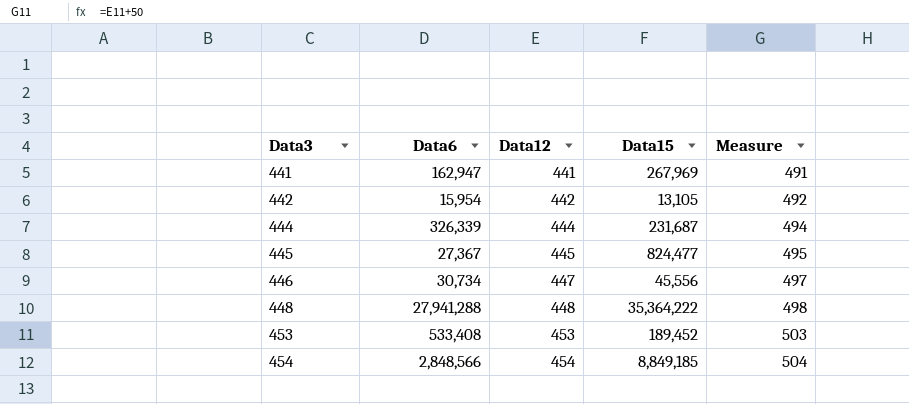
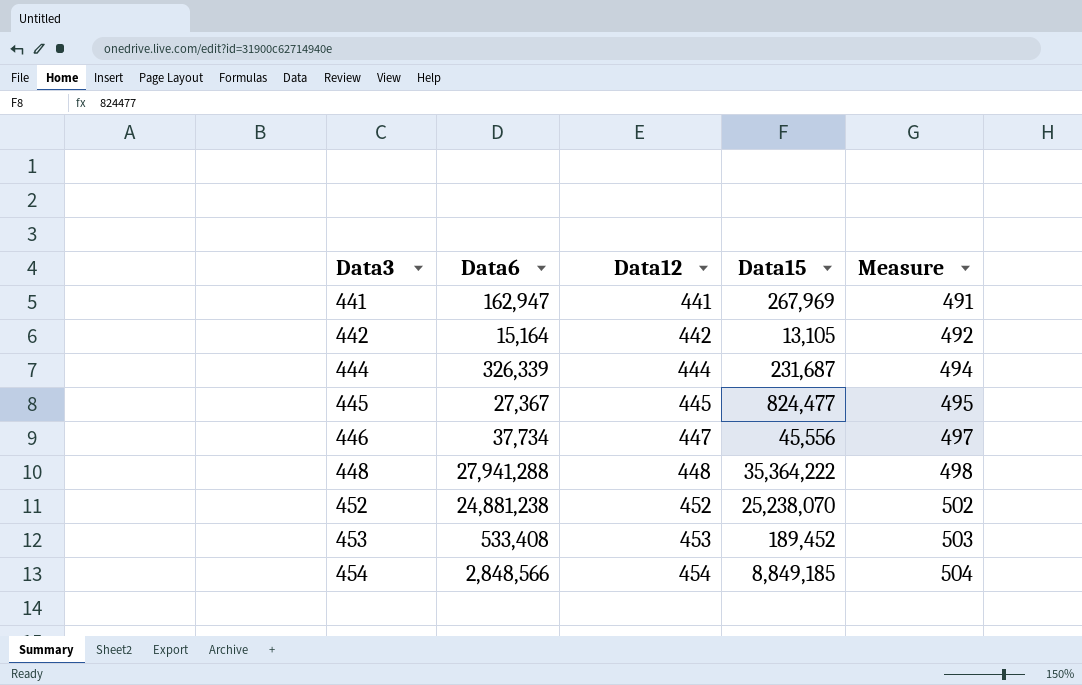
442 | Data6: 15,954 -> 15,164
446 | Data6: 30,734 -> 37,734
row 452: none -> 24,881,238 | 452 | 25,238,070 | 502

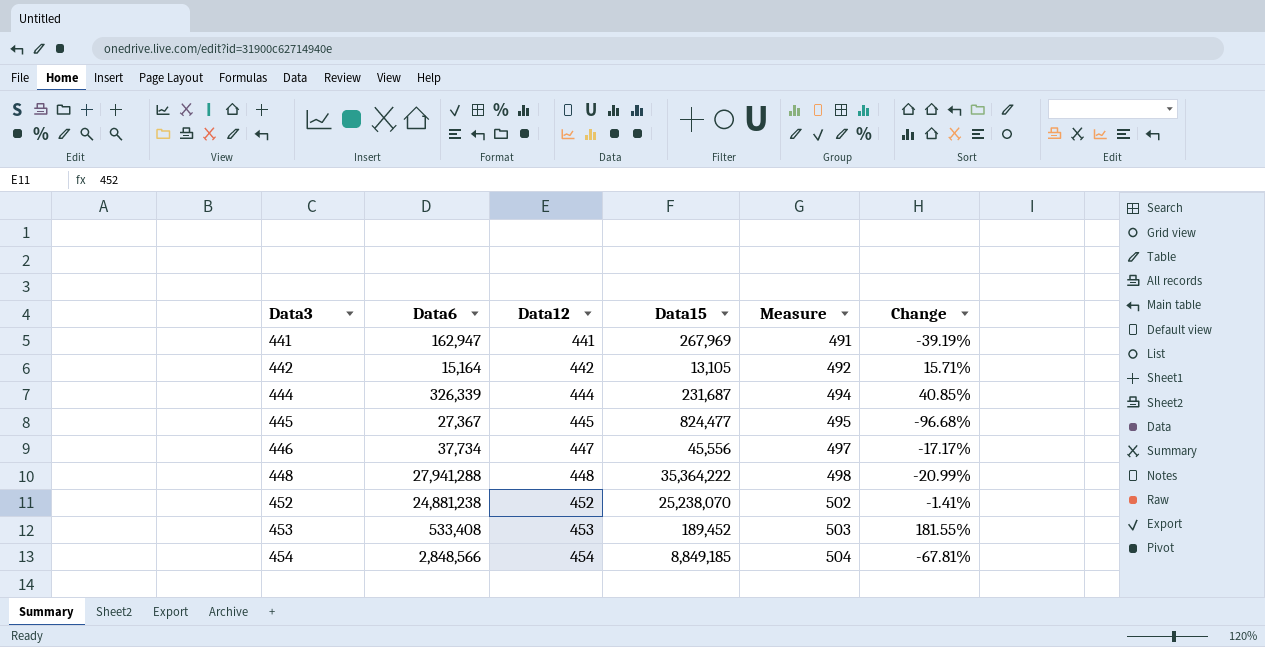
column Change | formula: none -> ([Data6] - [Data15]) / [Data15]

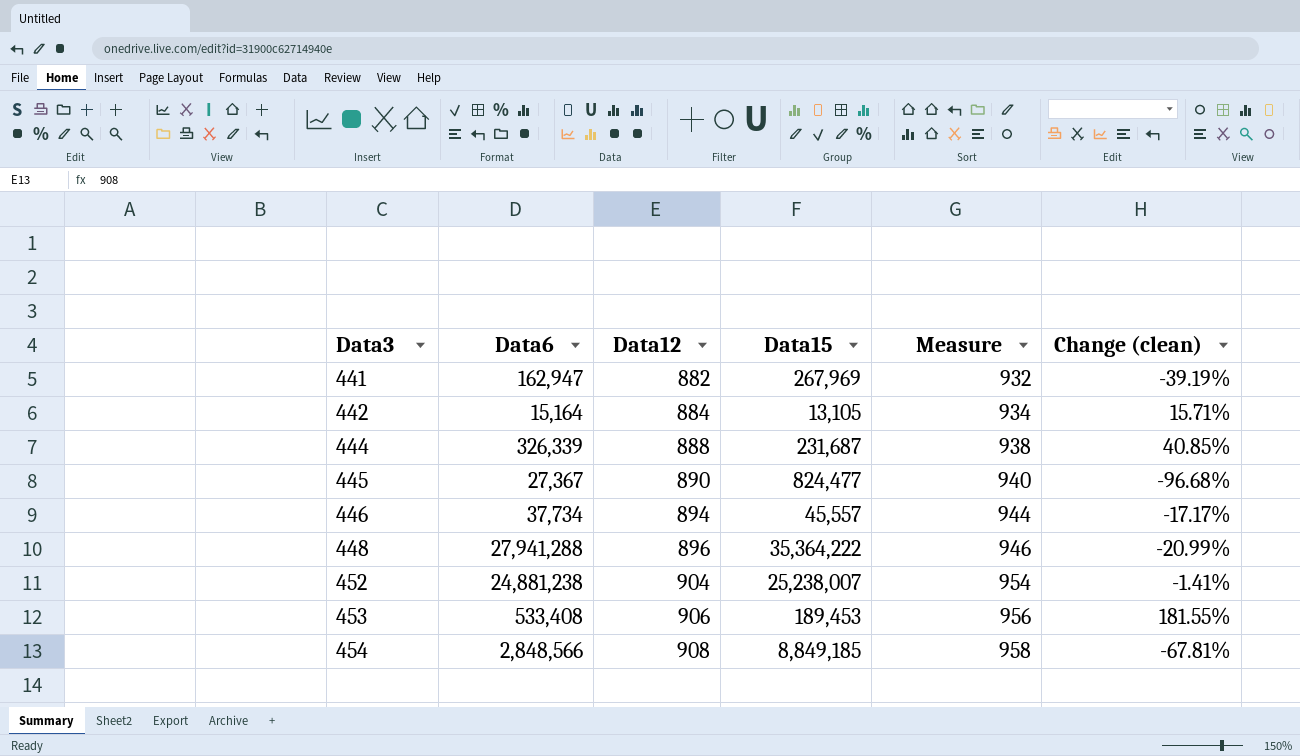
column name: Change -> Change (clean)
441 | Data12: 441 -> 882
441 | Measure: 491 -> 932
442 | Data12: 442 -> 884
442 | Measure: 492 -> 934
444 | Data12: 444 -> 888
444 | Measure: 494 -> 938
445 | Data12: 445 -> 890
445 | Measure: 495 -> 940
446 | Data12: 447 -> 894
446 | Data15: 45,556 -> 45,557
446 | Measure: 497 -> 944
448 | Data12: 448 -> 896
448 | Measure: 498 -> 946
452 | Data12: 452 -> 904
452 | Data15: 25,238,070 -> 25,238,007
452 | Measure: 502 -> 954
453 | Data12: 453 -> 906
453 | Data15: 189,452 -> 189,453
453 | Measure: 503 -> 956
454 | Data12: 454 -> 908
454 | Measure: 504 -> 958

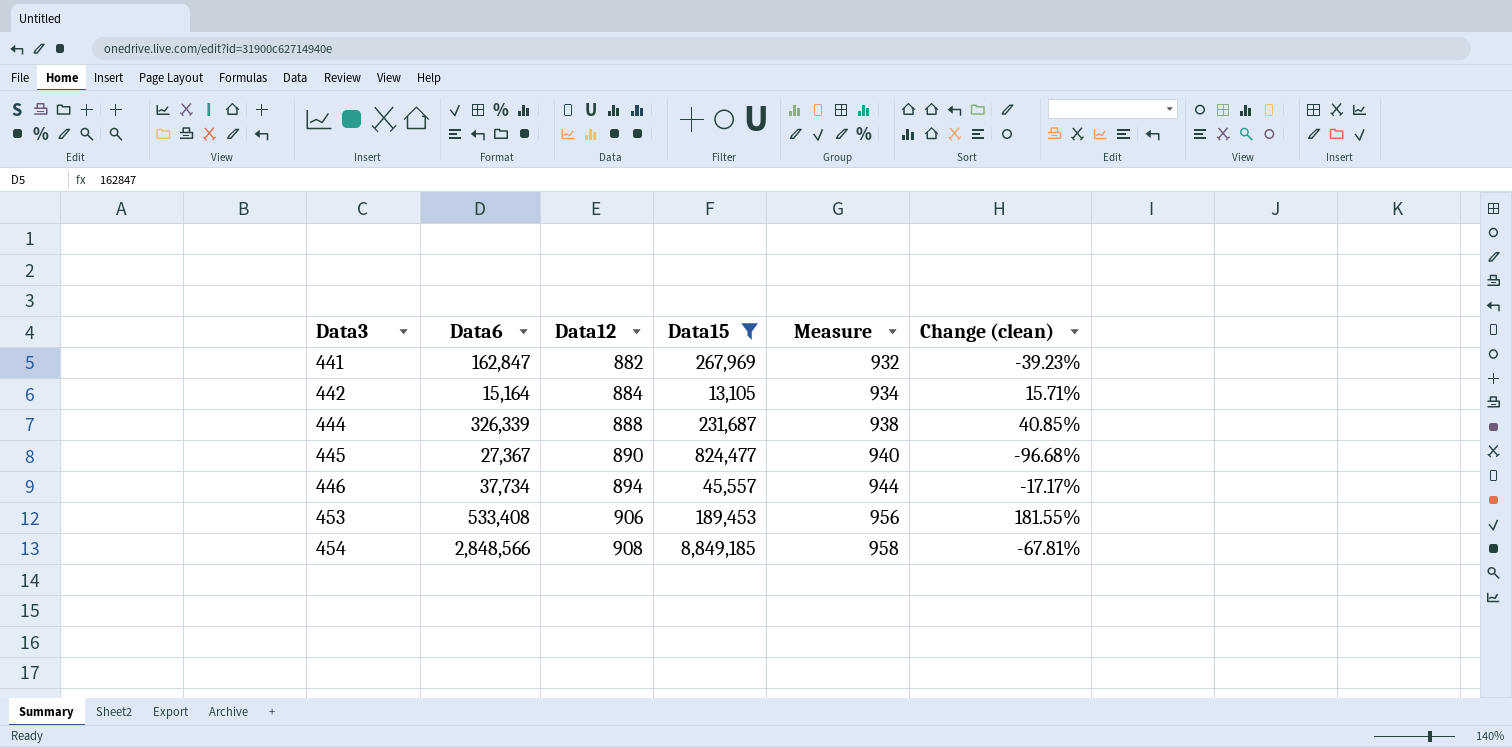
filter: none -> Data15 <= 8,849,185
441 | Data6: 162,947 -> 162,847
441 | Change (clean): -39.19% -> -39.23%

